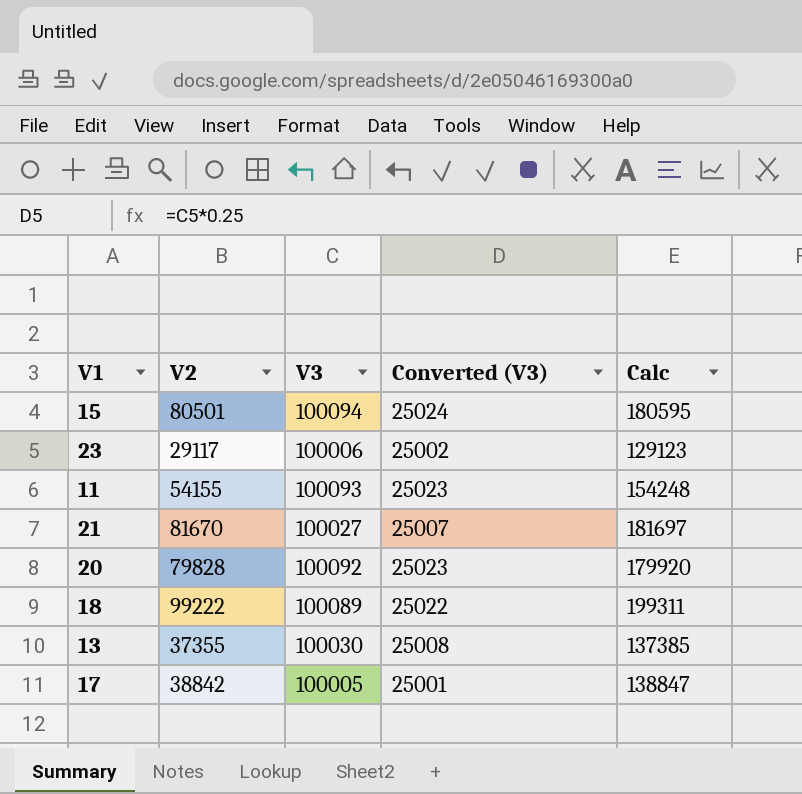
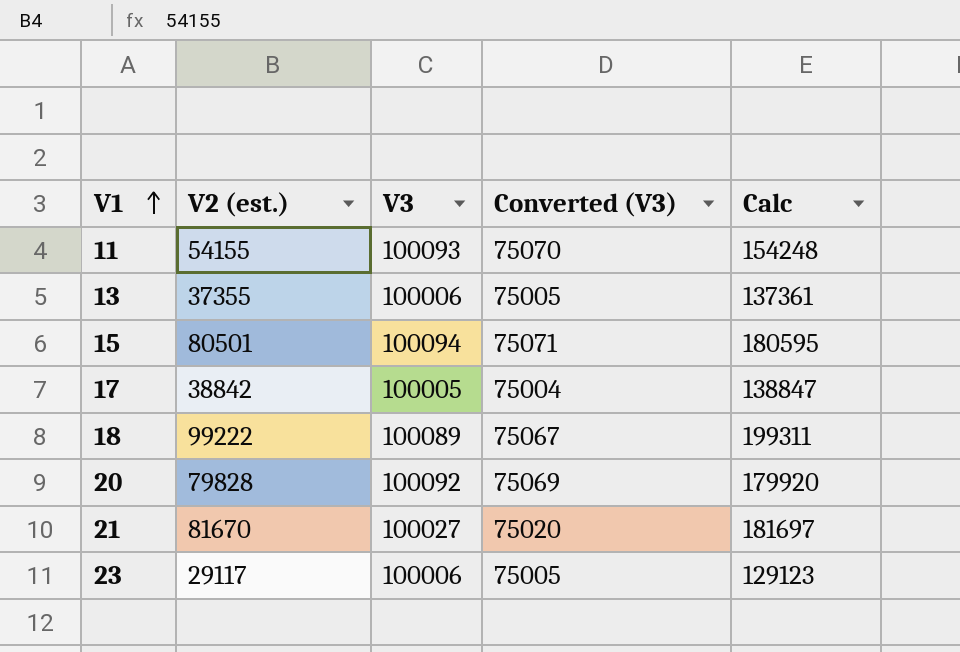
row order: none -> V1 ascending
column name: V2 -> V2 (est.)
column Converted (V3) | formula: [V3] * 0.25 -> [V3] * 0.75
13 | V3: 100030 -> 100006
13 | Calc: 137385 -> 137361

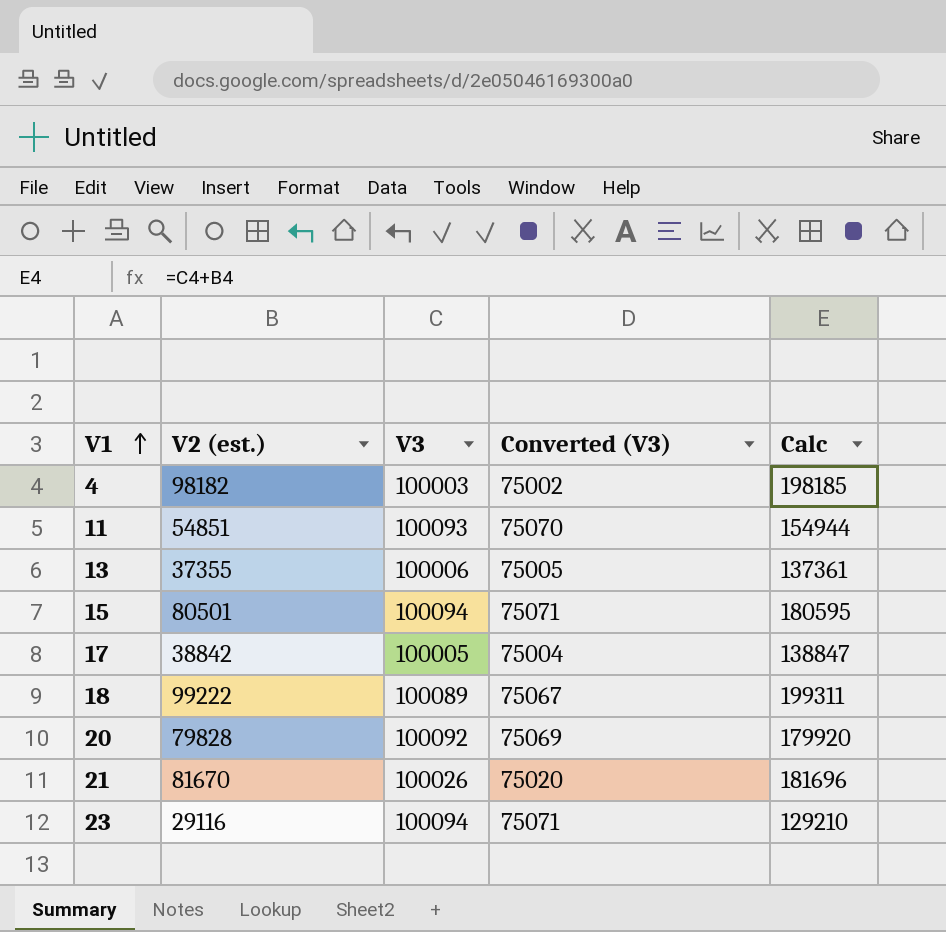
row 4: none -> 98182 | 100003 | 75002 | 198185
11 | V2 (est.): 54155 -> 54851
11 | Calc: 154248 -> 154944
21 | V3: 100027 -> 100026
21 | Calc: 181697 -> 181696
23 | V2 (est.): 29117 -> 29116
23 | V3: 100006 -> 100094
23 | Converted (V3): 75005 -> 75071
23 | Calc: 129123 -> 129210

